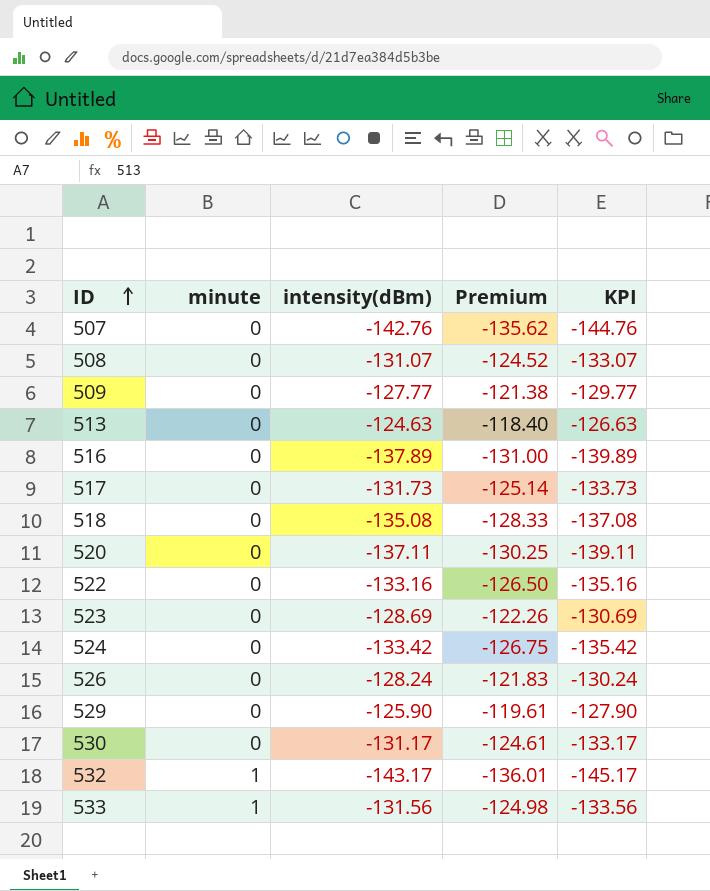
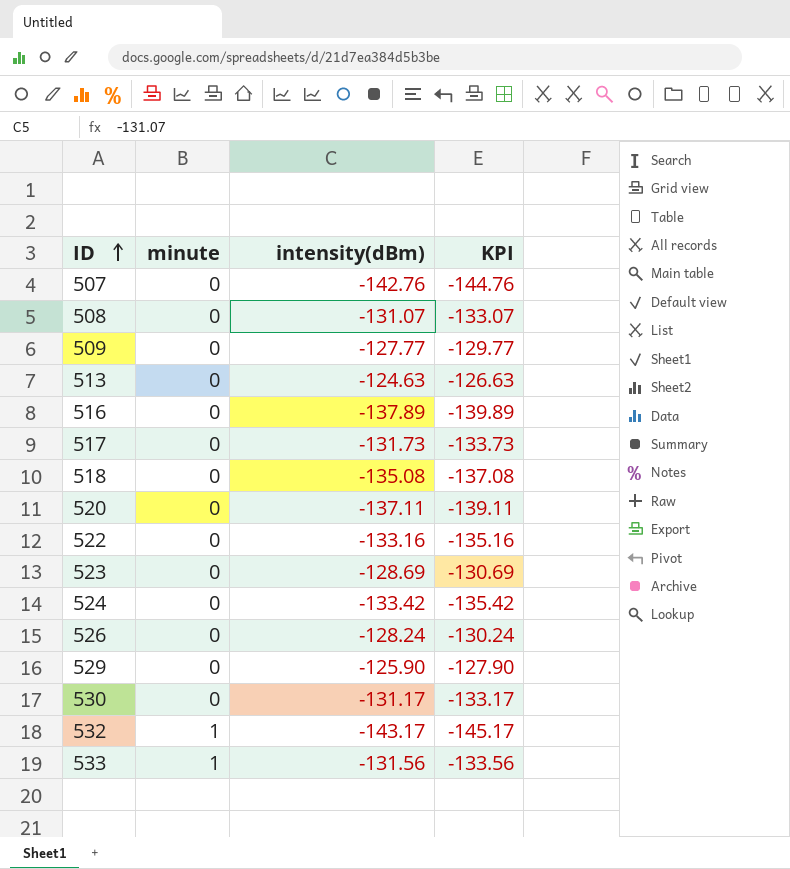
column Premium | formula: [intensity(dBm)] * 0.95 -> none

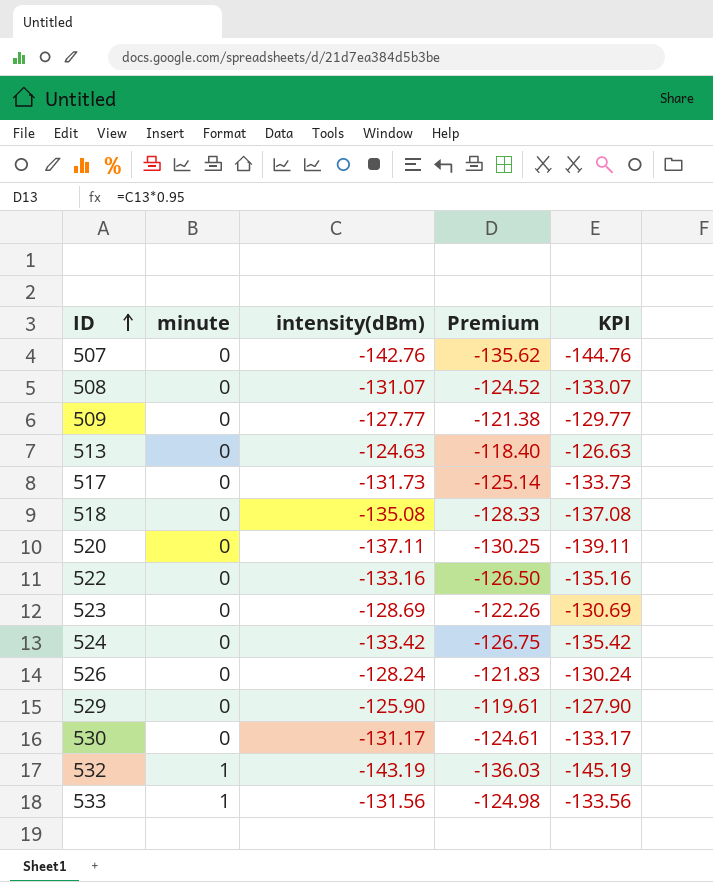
column Premium | formula: none -> [intensity(dBm)] * 0.95
row 516: 0 | -137.89 | -139.89 -> none
532 | intensity(dBm): -143.17 -> -143.19
532 | KPI: -145.17 -> -145.19

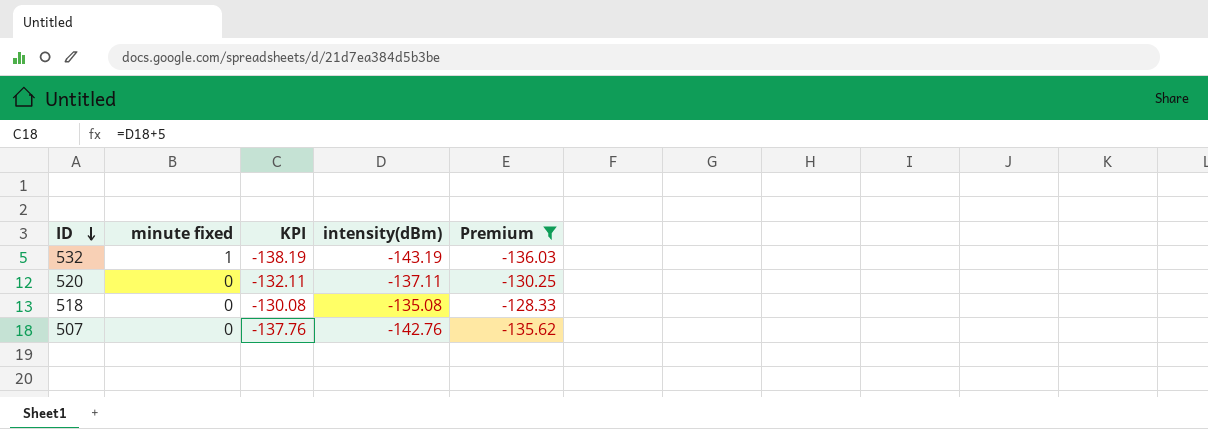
filter: none -> Premium <= -128.33
row order: ID ascending -> ID descending
column name: minute -> minute fixed
column KPI | formula: [intensity(dBm)] - 2 -> [intensity(dBm)] + 5
column KPI | position: 5 -> 3

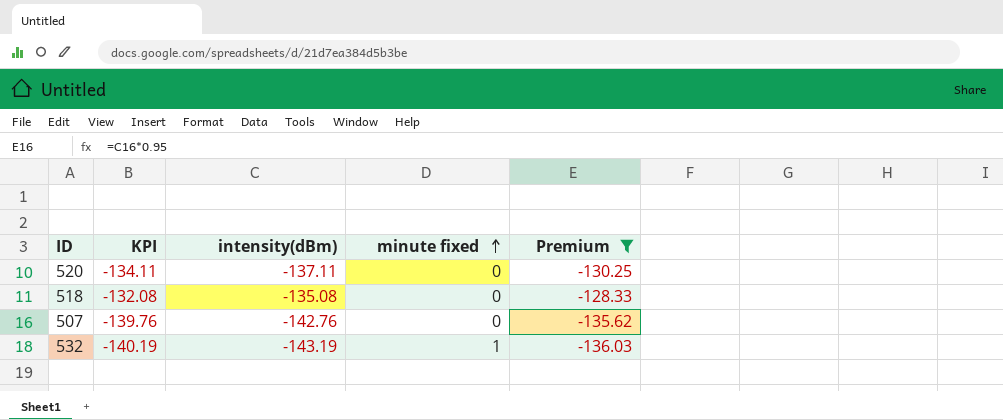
row order: ID descending -> minute fixed ascending
column KPI | formula: [intensity(dBm)] + 5 -> [intensity(dBm)] + 3
column minute fixed | position: 2 -> 4

